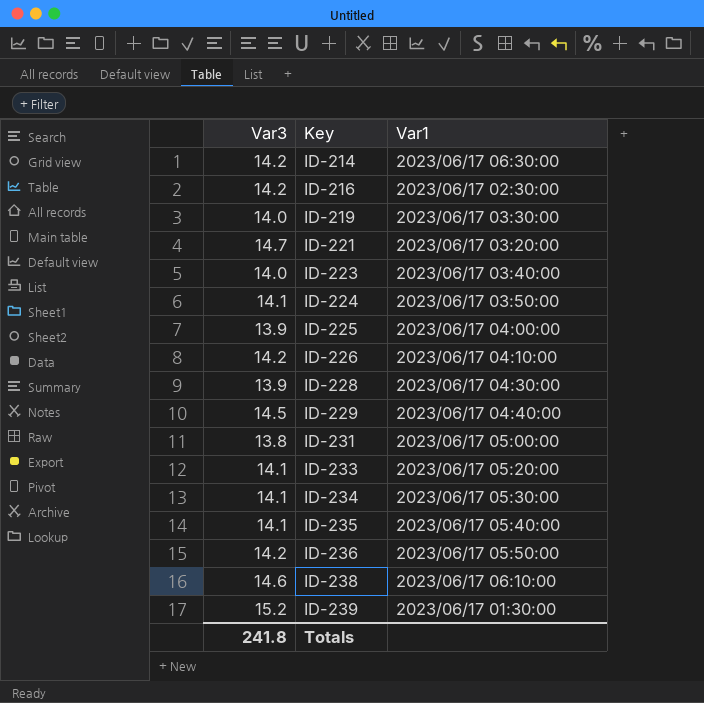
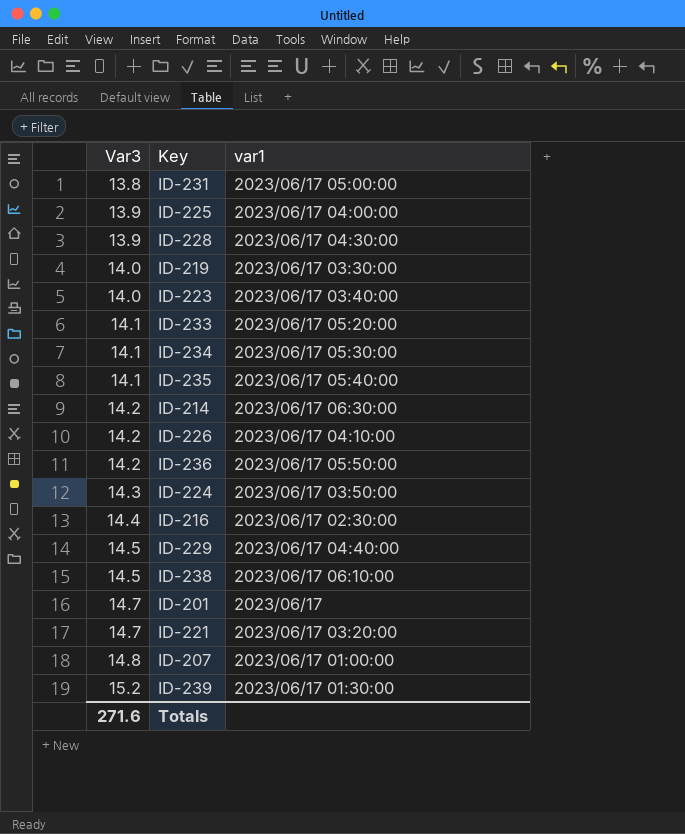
row order: Key ascending -> Var3 ascending
column name: Var1 -> var1
ID-224 | Var3: 14.1 -> 14.3
ID-216 | Var3: 14.2 -> 14.4
ID-238 | Var3: 14.6 -> 14.5
row ID-201: none -> 14.7 | 2023/06/17
row ID-207: none -> 14.8 | 2023/06/17 01:00:00
Totals | Var3: 241.8 -> 271.6

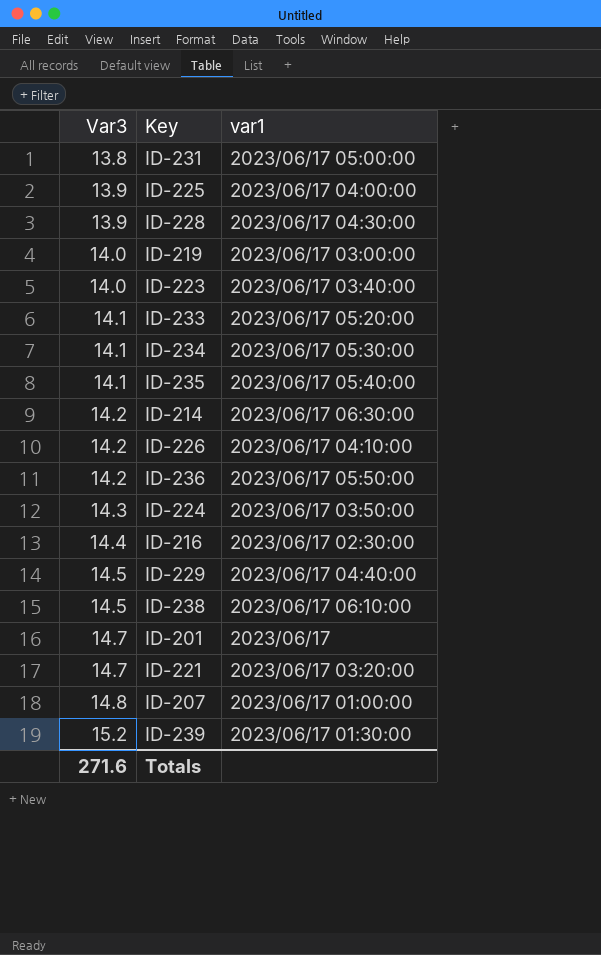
ID-219 | var1: 2023/06/17 03:30:00 -> 2023/06/17 03:00:00

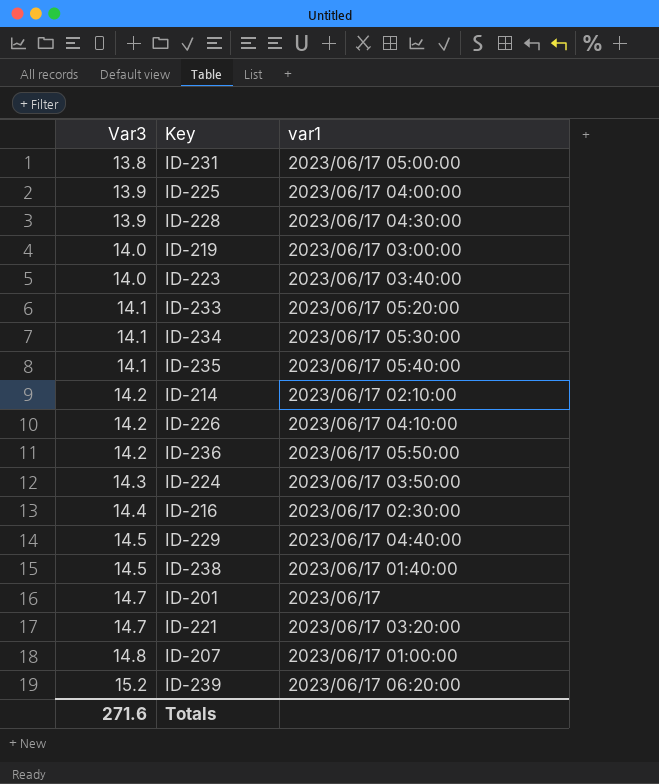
ID-214 | var1: 2023/06/17 06:30:00 -> 2023/06/17 02:10:00
ID-238 | var1: 2023/06/17 06:10:00 -> 2023/06/17 01:40:00
ID-239 | var1: 2023/06/17 01:30:00 -> 2023/06/17 06:20:00

